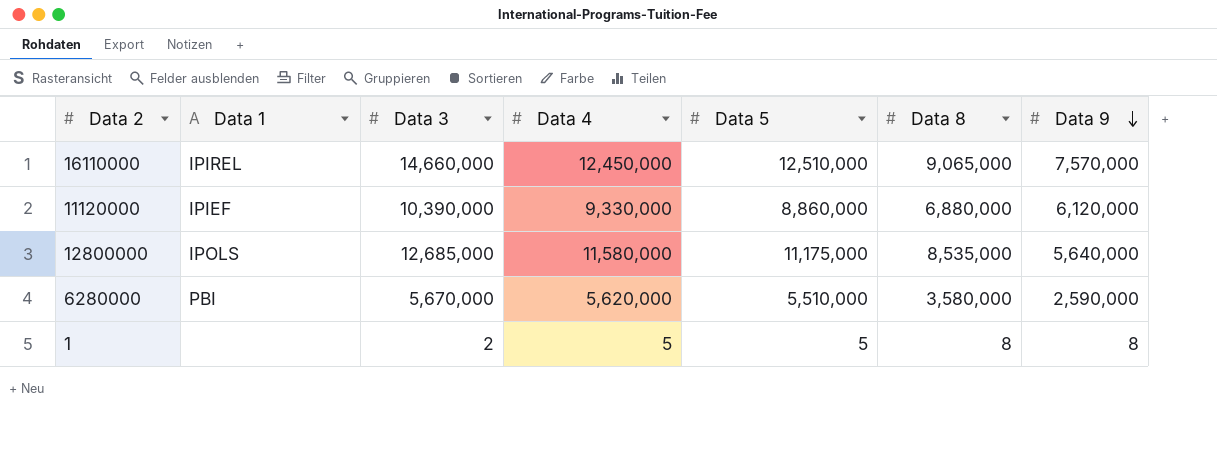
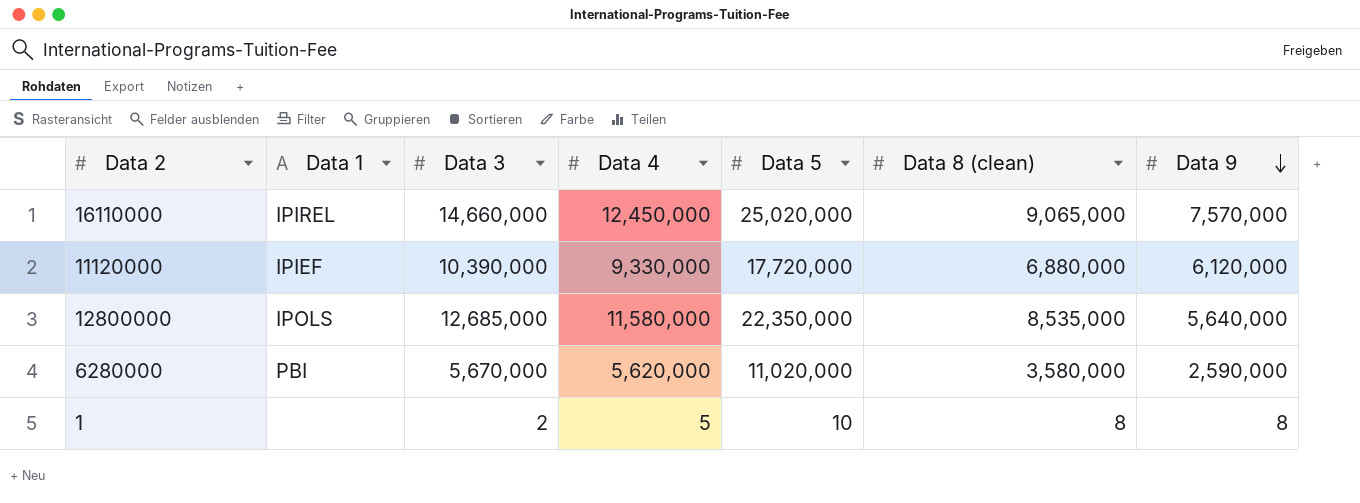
column name: Data 8 -> Data 8 (clean)
16110000 | Data 5: 12,510,000 -> 25,020,000
11120000 | Data 5: 8,860,000 -> 17,720,000
12800000 | Data 5: 11,175,000 -> 22,350,000
6280000 | Data 5: 5,510,000 -> 11,020,000
1 | Data 5: 5 -> 10

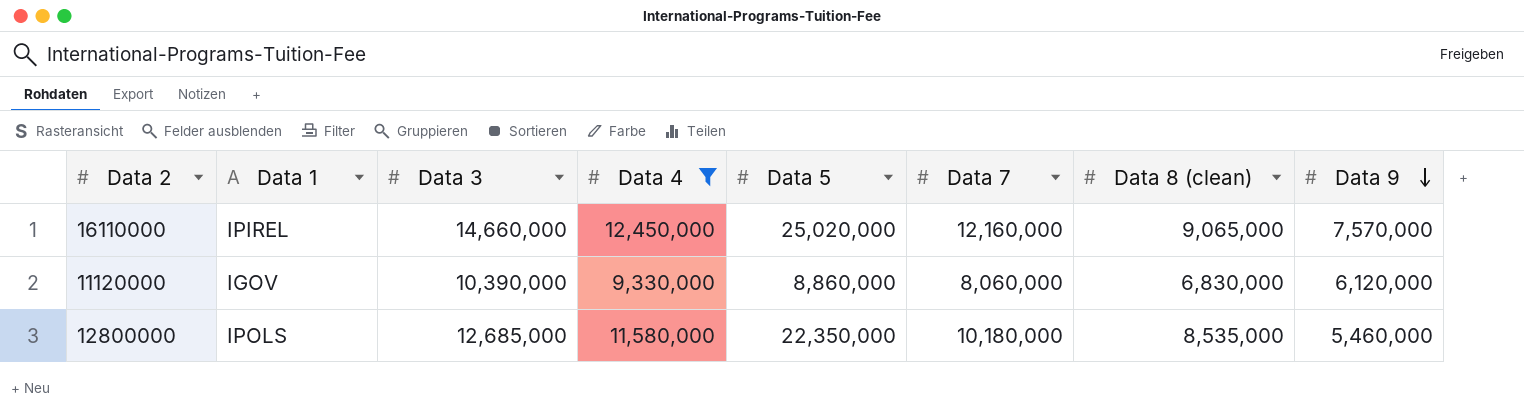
filter: none -> Data 4 >= 9,330,000
column Data 7 | position: none -> 6
11120000 | Data 1: IPIEF -> IGOV
11120000 | Data 5: 17,720,000 -> 8,860,000
11120000 | Data 8 (clean): 6,880,000 -> 6,830,000
12800000 | Data 9: 5,640,000 -> 5,460,000

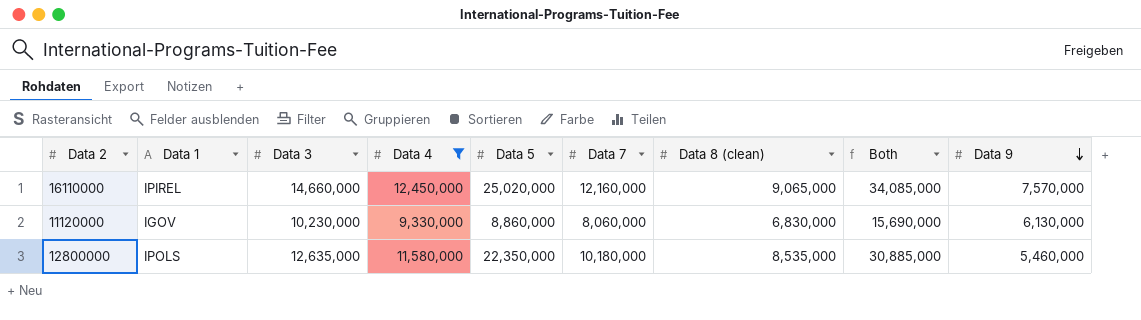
column Both | formula: none -> [Data 5] + [Data 8 (clean)]
11120000 | Data 3: 10,390,000 -> 10,230,000
11120000 | Data 9: 6,120,000 -> 6,130,000
12800000 | Data 3: 12,685,000 -> 12,635,000

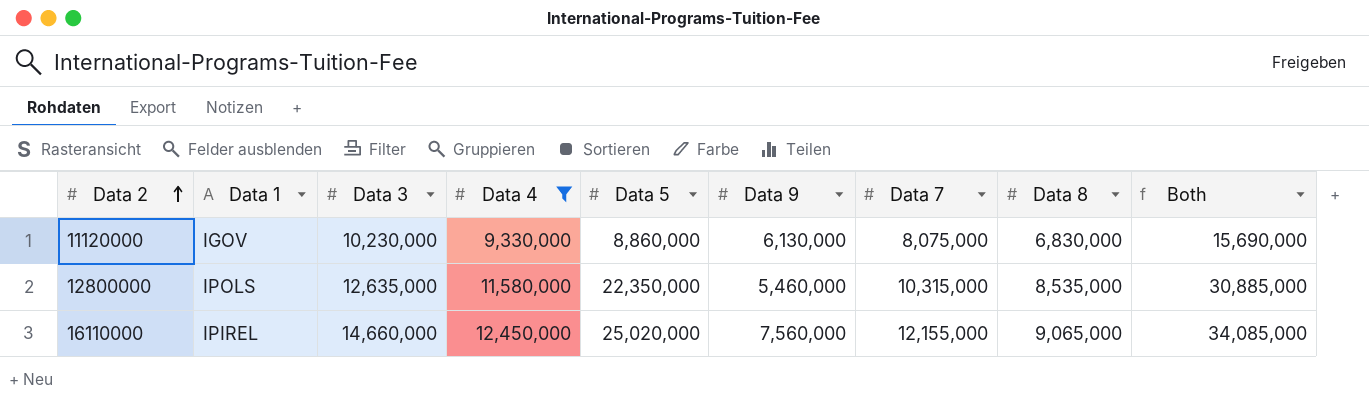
row order: Data 9 descending -> Data 2 ascending
column Data 9 | position: 9 -> 6
column name: Data 8 (clean) -> Data 8
11120000 | Data 7: 8,060,000 -> 8,075,000
12800000 | Data 7: 10,180,000 -> 10,315,000
16110000 | Data 9: 7,570,000 -> 7,560,000
16110000 | Data 7: 12,160,000 -> 12,155,000

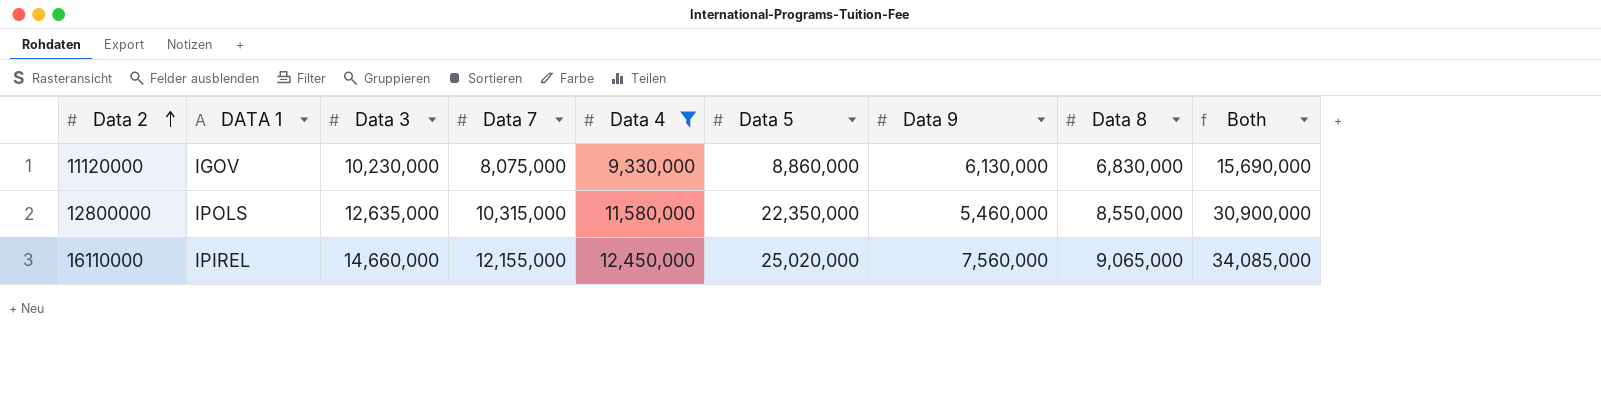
column name: Data 1 -> DATA 1
column Data 7 | position: 7 -> 4
12800000 | Data 8: 8,535,000 -> 8,550,000
12800000 | Both: 30,885,000 -> 30,900,000

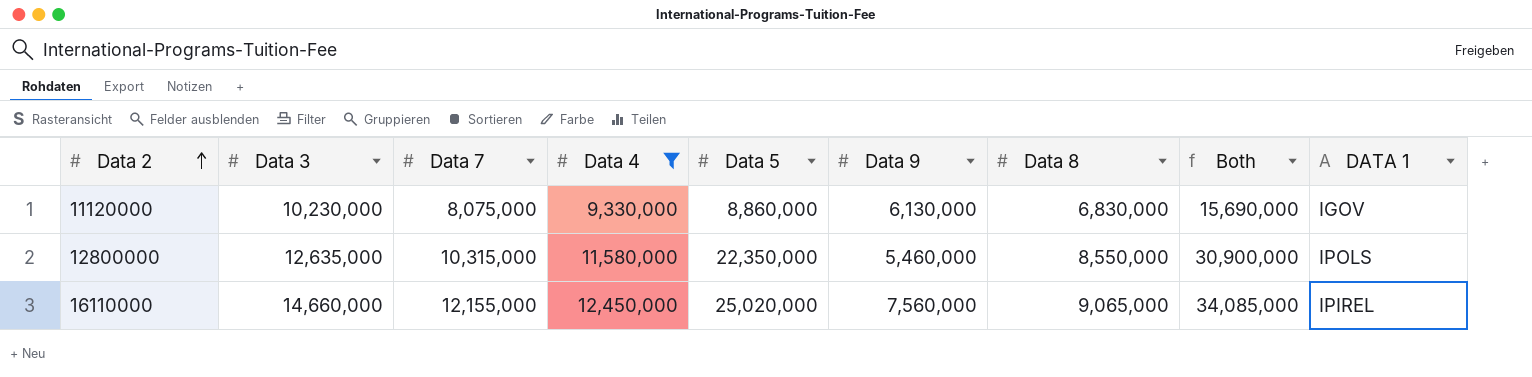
column DATA 1 | position: 2 -> 9

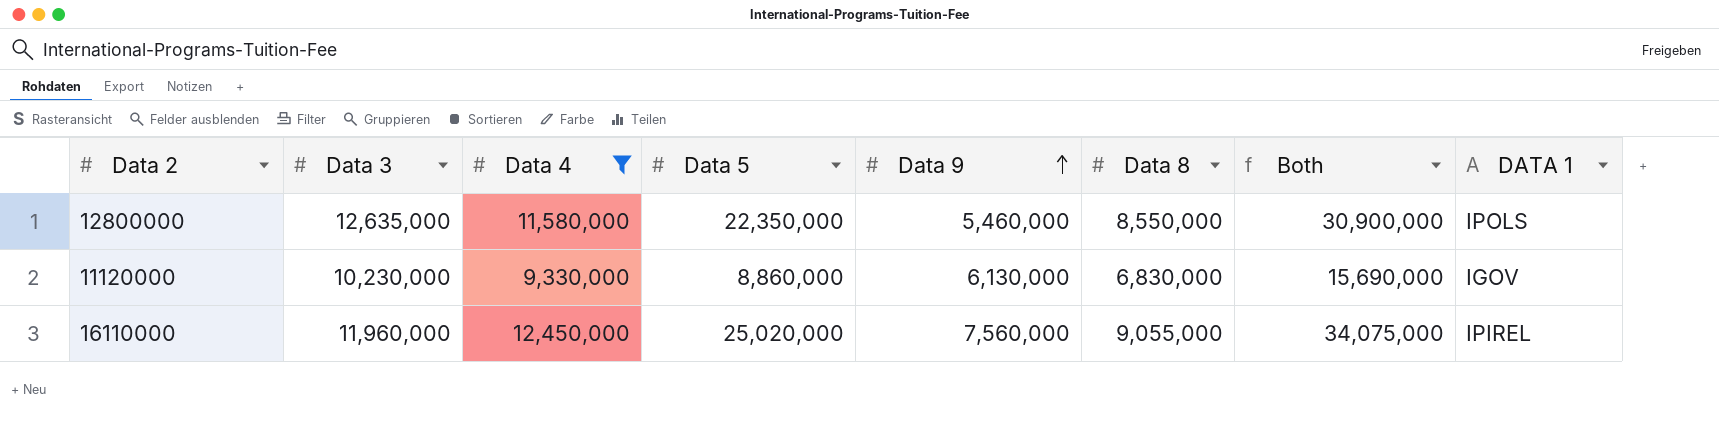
row order: Data 2 ascending -> Data 9 ascending
column Data 7 | position: 3 -> none
16110000 | Data 3: 14,660,000 -> 11,960,000
16110000 | Data 8: 9,065,000 -> 9,055,000
16110000 | Both: 34,085,000 -> 34,075,000

